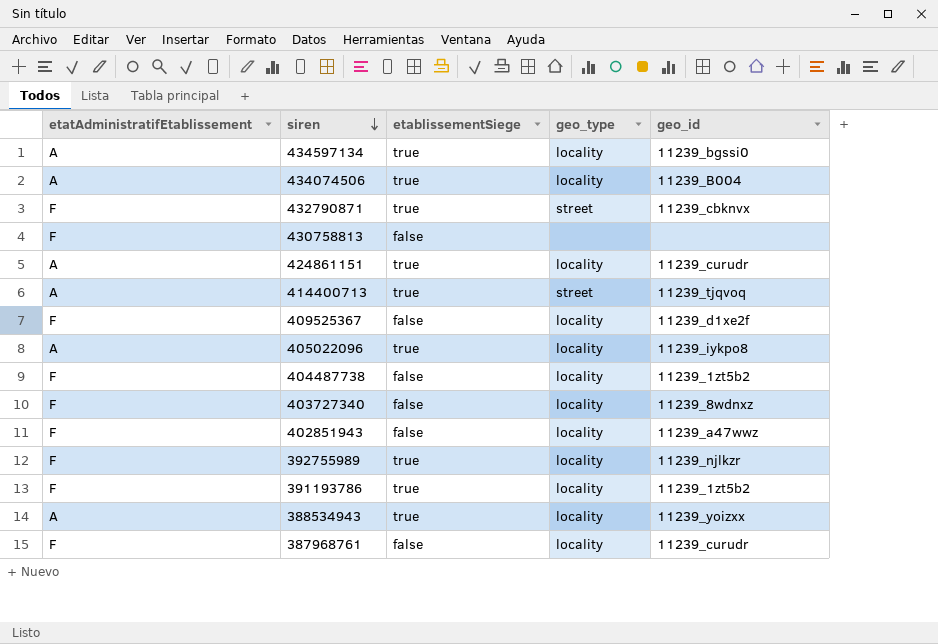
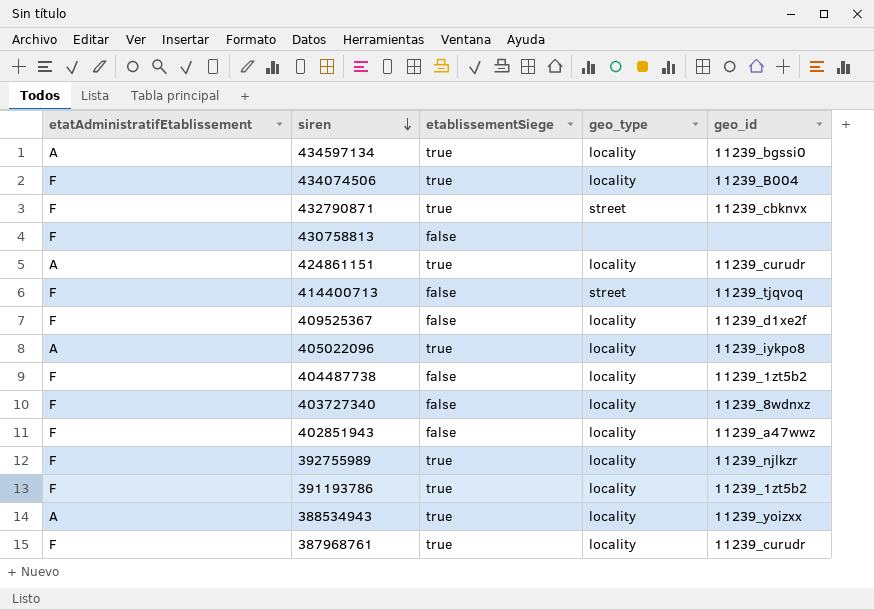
434074506 | etatAdministratifEtablissement: A -> F
414400713 | etatAdministratifEtablissement: A -> F
414400713 | etablissementSiege: true -> false
387968761 | etablissementSiege: false -> true

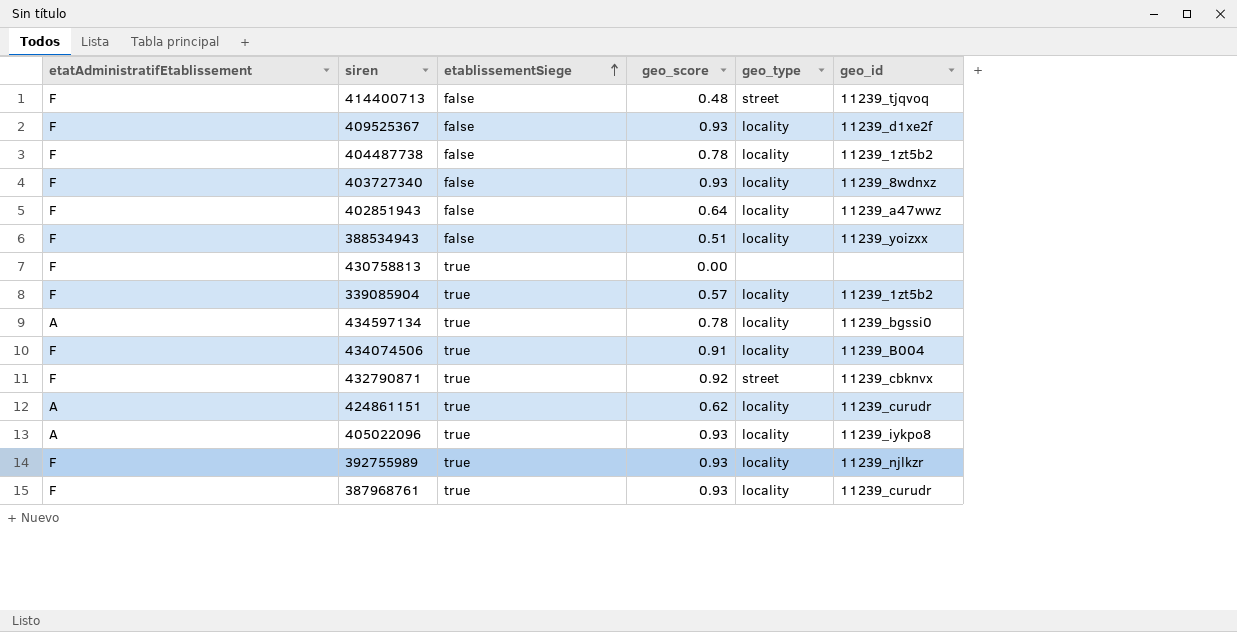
row order: siren descending -> etablissementSiege ascending
column geo_score | position: none -> 4
row 391193786: F | true | locality | 11239_1zt5b2 -> none
388534943 | etatAdministratifEtablissement: A -> F
388534943 | etablissementSiege: true -> false
430758813 | etablissementSiege: false -> true
row 339085904: none -> F | true | 0.57 | locality | 11239_1zt5b2

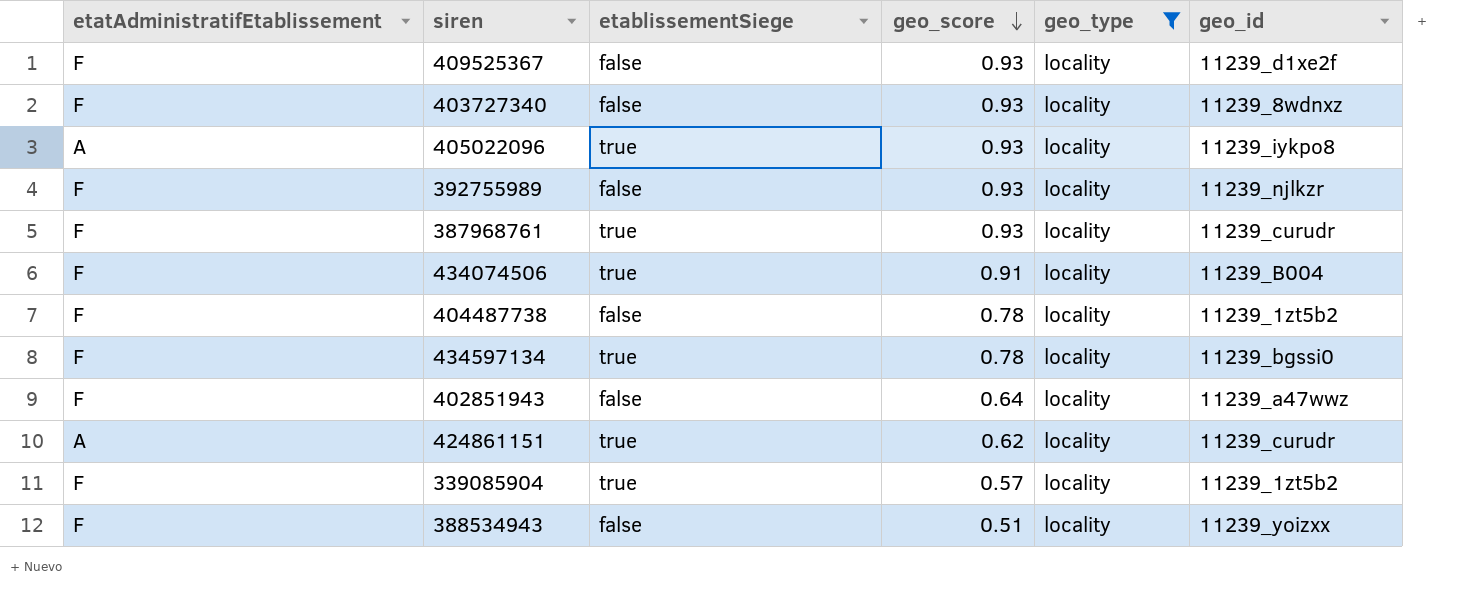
filter: none -> geo_type = locality
row order: etablissementSiege ascending -> geo_score descending
392755989 | etablissementSiege: true -> false
434597134 | etatAdministratifEtablissement: A -> F

